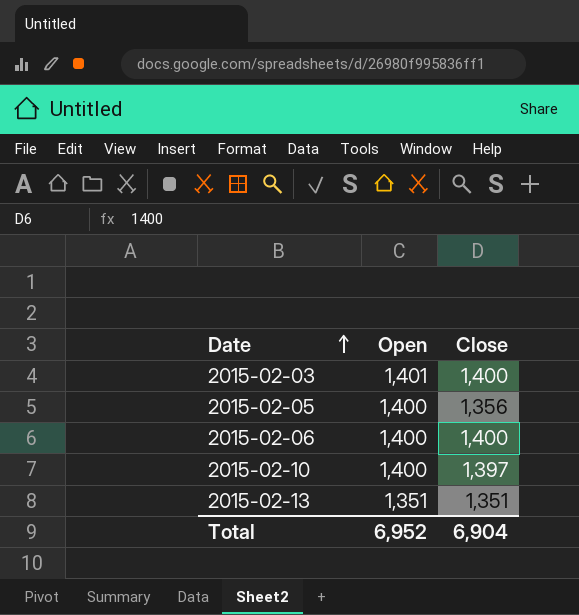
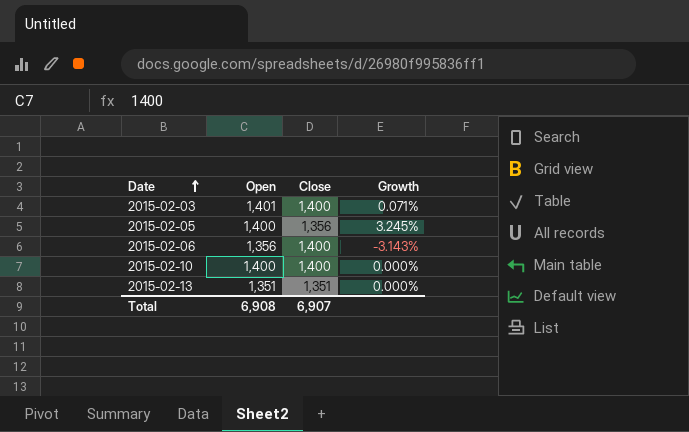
column Growth | formula: none -> ([Open] - [Close]) / [Close]
2015-02-06 | Open: 1,400 -> 1,356
2015-02-10 | Close: 1,397 -> 1,400
Total | Open: 6,952 -> 6,908
Total | Close: 6,904 -> 6,907

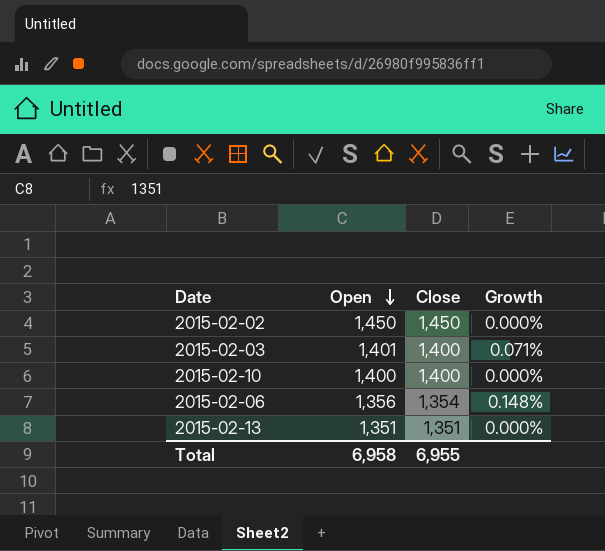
row order: Date ascending -> Open descending
row 2015-02-05: 1,400 | 1,356 | 3.245% -> none
row 2015-02-02: none -> 1,450 | 1,450 | 0.000%
2015-02-06 | Close: 1,400 -> 1,354
2015-02-06 | Growth: -3.143% -> 0.148%
Total | Open: 6,908 -> 6,958
Total | Close: 6,907 -> 6,955

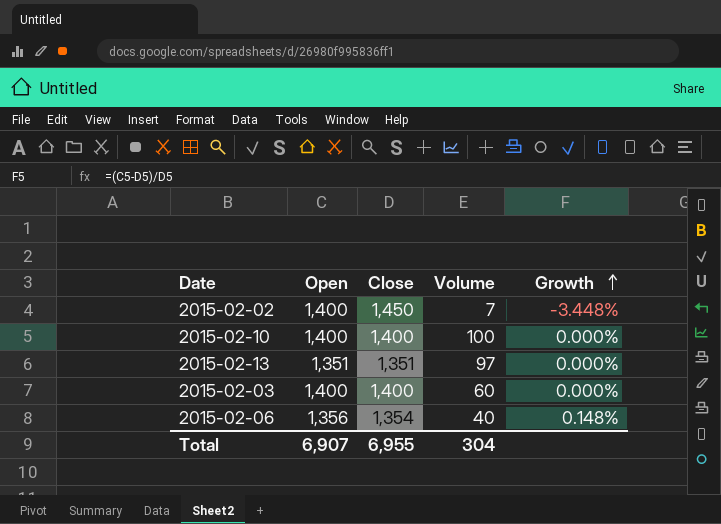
row order: Open descending -> Growth ascending
column Volume | position: none -> 4
2015-02-02 | Open: 1,450 -> 1,400
2015-02-02 | Growth: 0.000% -> -3.448%
2015-02-03 | Open: 1,401 -> 1,400
2015-02-03 | Growth: 0.071% -> 0.000%
Total | Open: 6,958 -> 6,907

